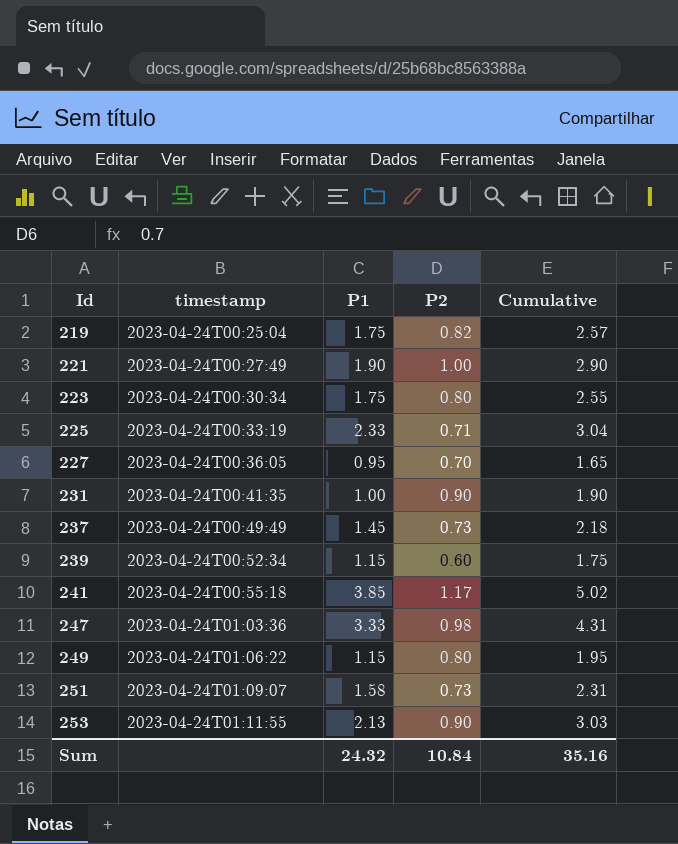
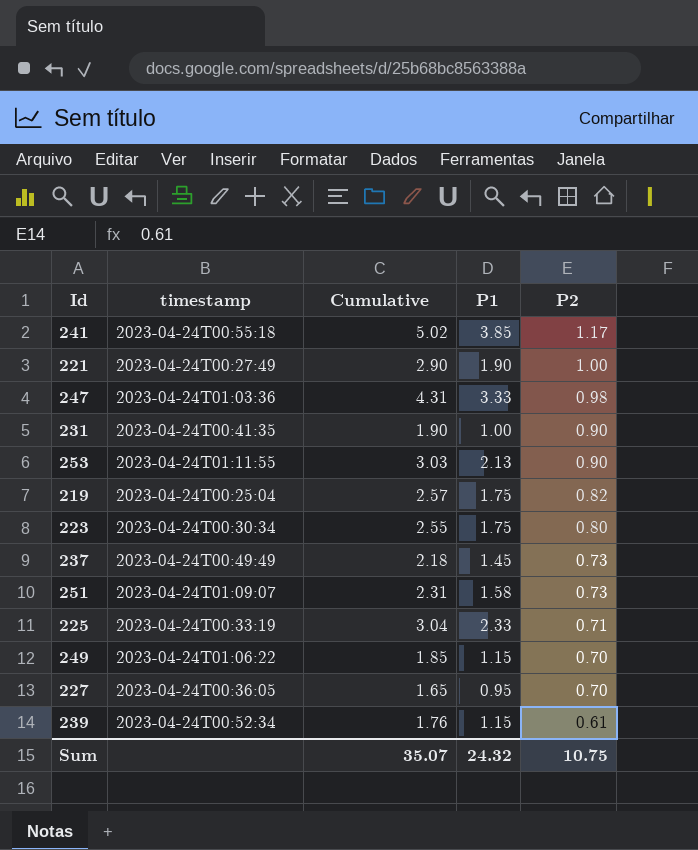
row order: Id ascending -> P2 descending
column Cumulative | position: 5 -> 3
249 | Cumulative: 1.95 -> 1.85
249 | P2: 0.80 -> 0.70
239 | Cumulative: 1.75 -> 1.76
239 | P2: 0.60 -> 0.61
Sum | Cumulative: 35.16 -> 35.07
Sum | P2: 10.84 -> 10.75

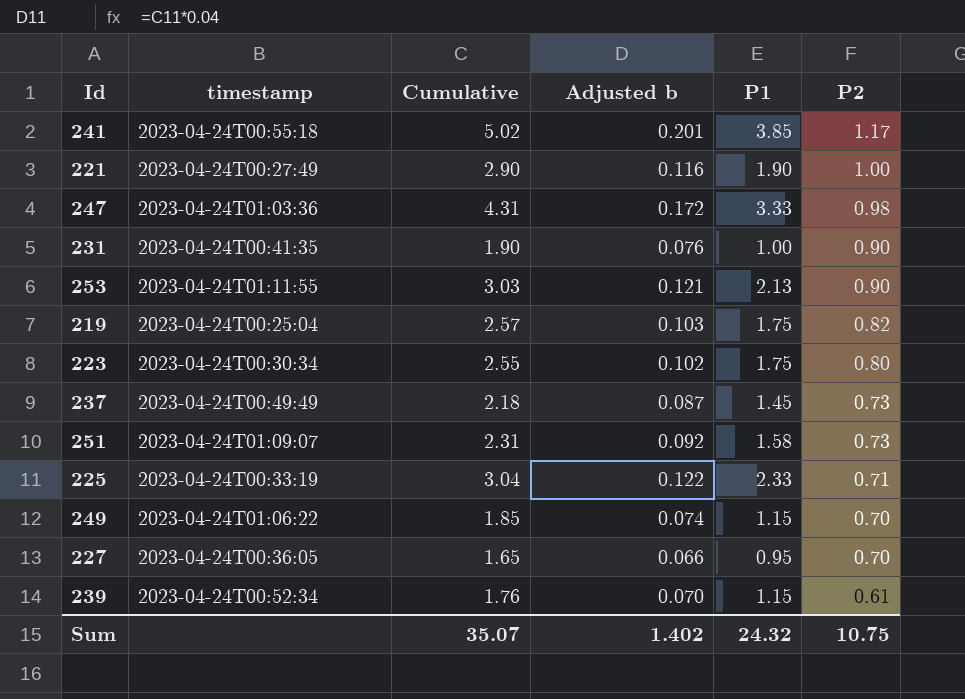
column Adjusted b | formula: none -> [Cumulative] * 0.04

